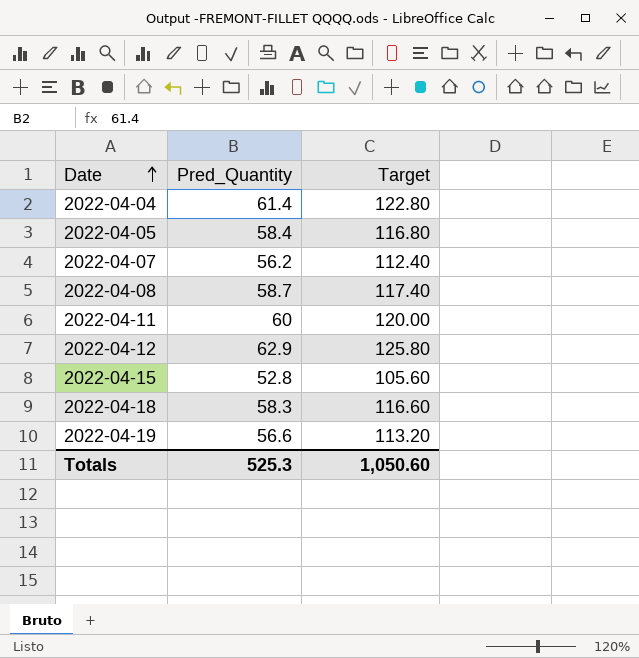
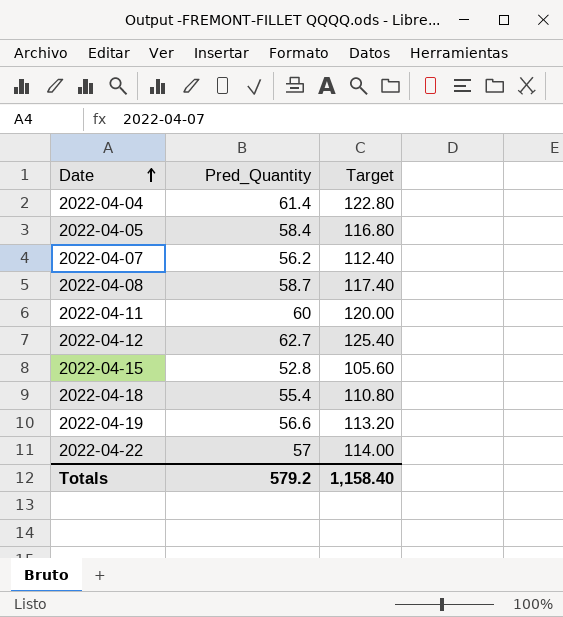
2022-04-12 | Pred_Quantity: 62.9 -> 62.7
2022-04-12 | Target: 125.80 -> 125.40
2022-04-18 | Pred_Quantity: 58.3 -> 55.4
2022-04-18 | Target: 116.60 -> 110.80
row 2022-04-22: none -> 57 | 114.00
Totals | Pred_Quantity: 525.3 -> 579.2
Totals | Target: 1,050.60 -> 1,158.40

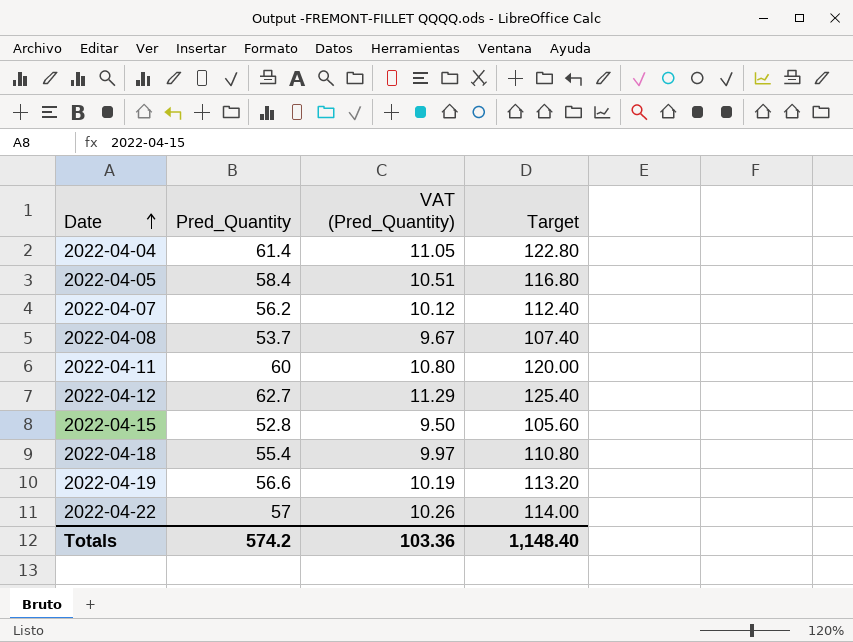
column VAT (Pred_Quantity) | formula: none -> [Pred_Quantity] * 0.18
2022-04-08 | Pred_Quantity: 58.7 -> 53.7
2022-04-08 | Target: 117.40 -> 107.40
Totals | Pred_Quantity: 579.2 -> 574.2
Totals | Target: 1,158.40 -> 1,148.40

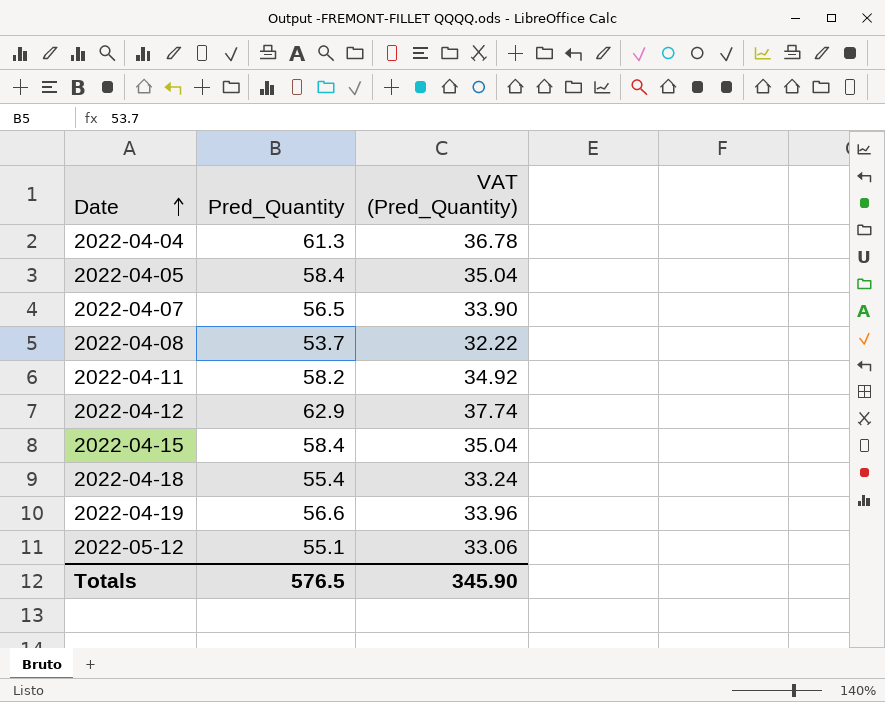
column Target | formula: [Pred_Quantity] * 2 -> none
column VAT (Pred_Quantity) | formula: [Pred_Quantity] * 0.18 -> [Pred_Quantity] * 0.6
row 2022-04-22: 57 | 10.26 | 114.00 -> none
2022-04-04 | Pred_Quantity: 61.4 -> 61.3
2022-04-07 | Pred_Quantity: 56.2 -> 56.5
2022-04-11 | Pred_Quantity: 60 -> 58.2
2022-04-12 | Pred_Quantity: 62.7 -> 62.9
2022-04-15 | Pred_Quantity: 52.8 -> 58.4
row 2022-05-12: none -> 55.1 | 33.06
Totals | Pred_Quantity: 574.2 -> 576.5
Totals | VAT (Pred_Quantity): 103.36 -> 345.90

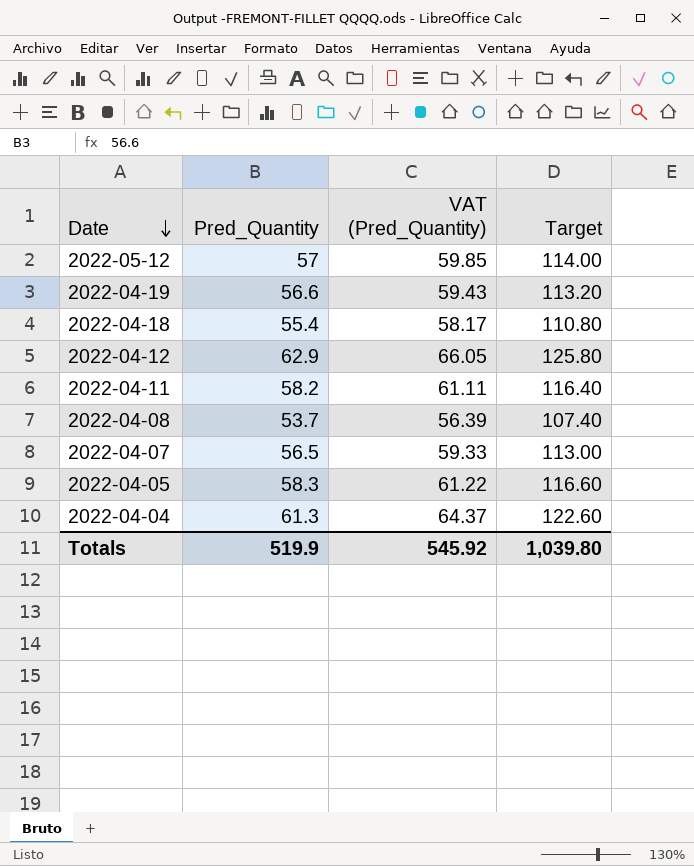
row order: Date ascending -> Date descending
column VAT (Pred_Quantity) | formula: [Pred_Quantity] * 0.6 -> [Pred_Quantity] * 1.05
column Target | formula: none -> [Pred_Quantity] * 2
row 2022-04-15: 58.4 | 35.04 -> none
2022-05-12 | Pred_Quantity: 55.1 -> 57
2022-04-05 | Pred_Quantity: 58.4 -> 58.3
Totals | Pred_Quantity: 576.5 -> 519.9
Totals | VAT (Pred_Quantity): 345.90 -> 545.92

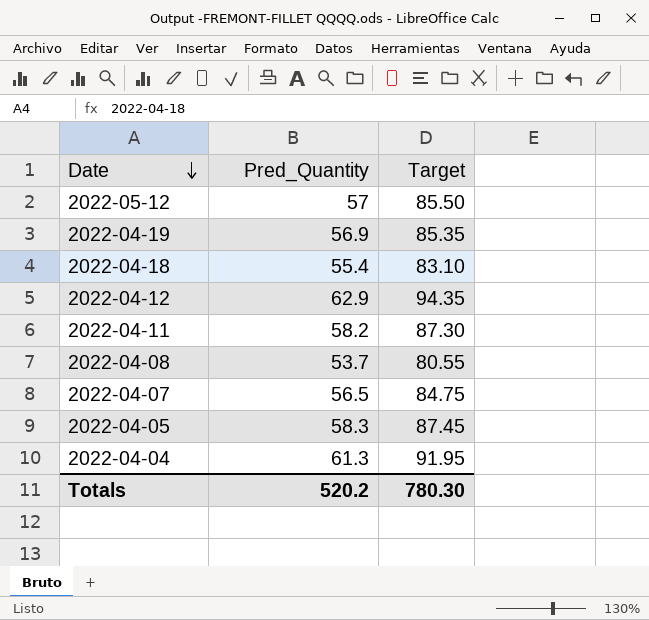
column VAT (Pred_Quantity) | formula: [Pred_Quantity] * 1.05 -> none
column Target | formula: [Pred_Quantity] * 2 -> [Pred_Quantity] * 1.5
2022-04-19 | Pred_Quantity: 56.6 -> 56.9
Totals | Pred_Quantity: 519.9 -> 520.2
Totals | Target: 1,039.80 -> 780.30

